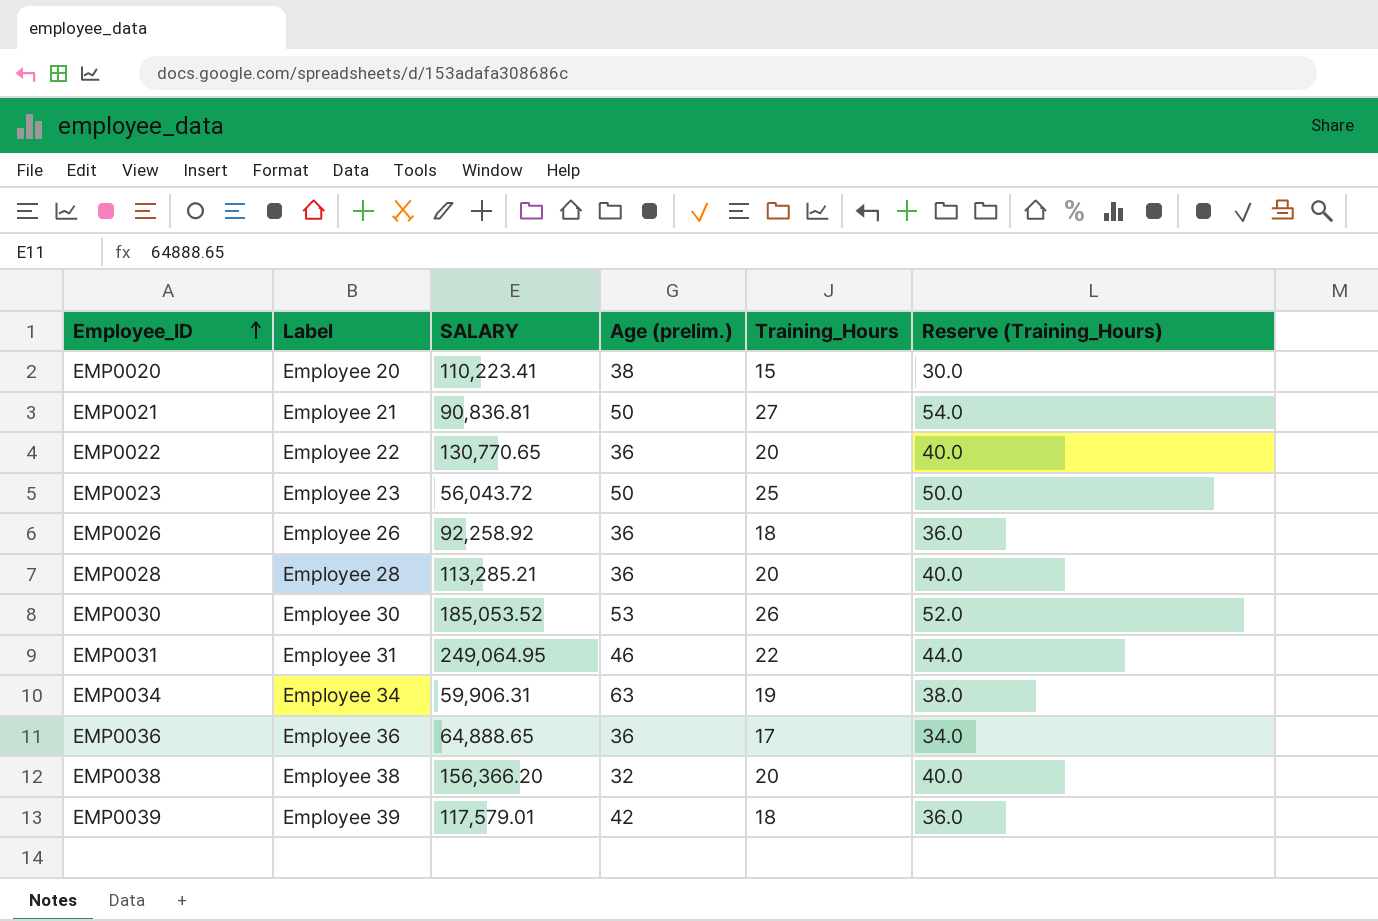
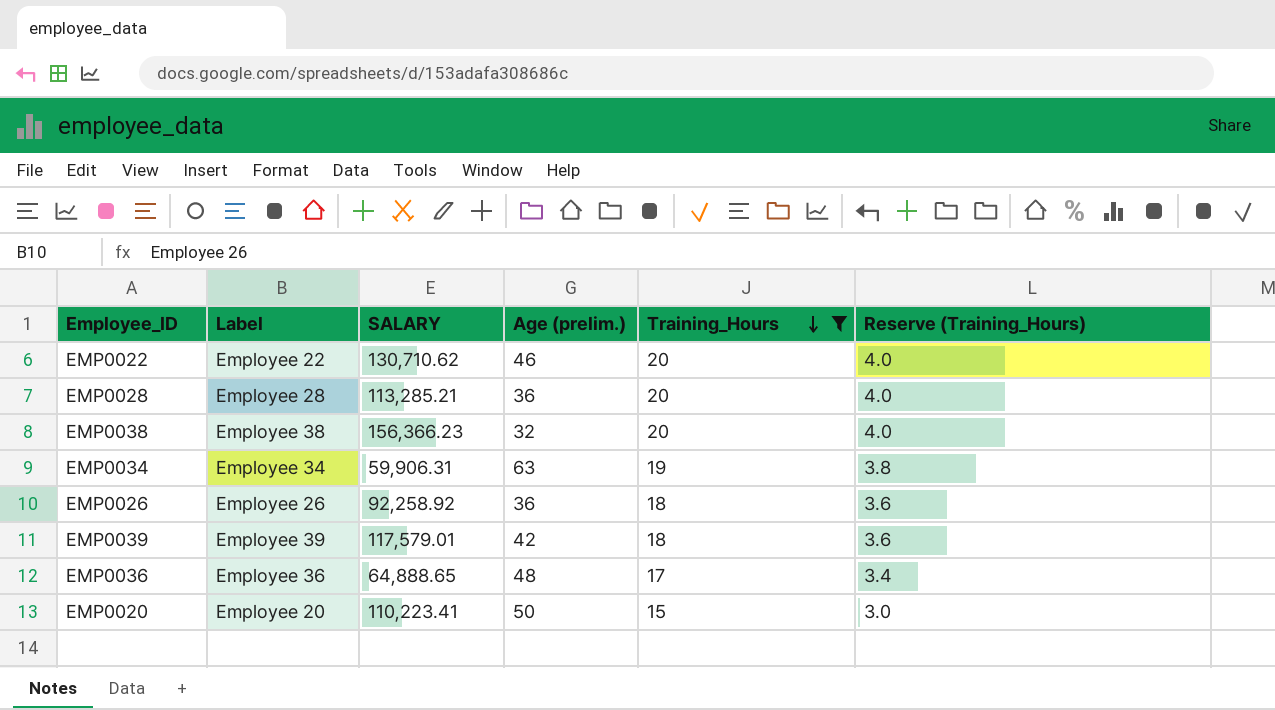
filter: none -> Training_Hours <= 20
row order: Employee_ID ascending -> Training_Hours descending
column Reserve (Training_Hours) | formula: [Training_Hours] * 2 -> [Training_Hours] * 0.2
EMP0022 | SALARY: 130,770.65 -> 130,710.62
EMP0022 | Age (prelim.): 36 -> 46
EMP0038 | SALARY: 156,366.20 -> 156,366.23
EMP0036 | Age (prelim.): 36 -> 48
EMP0020 | Age (prelim.): 38 -> 50

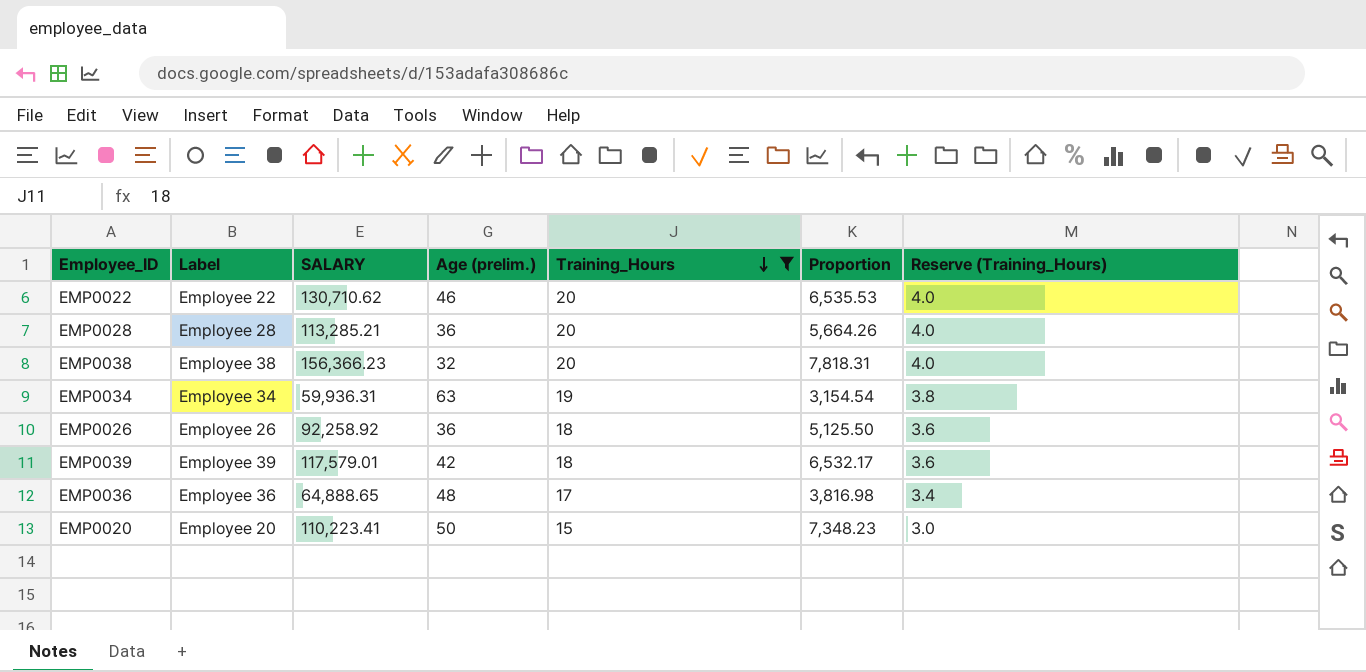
column Proportion | formula: none -> [SALARY] / [Training_Hours]
EMP0034 | SALARY: 59,906.31 -> 59,936.31

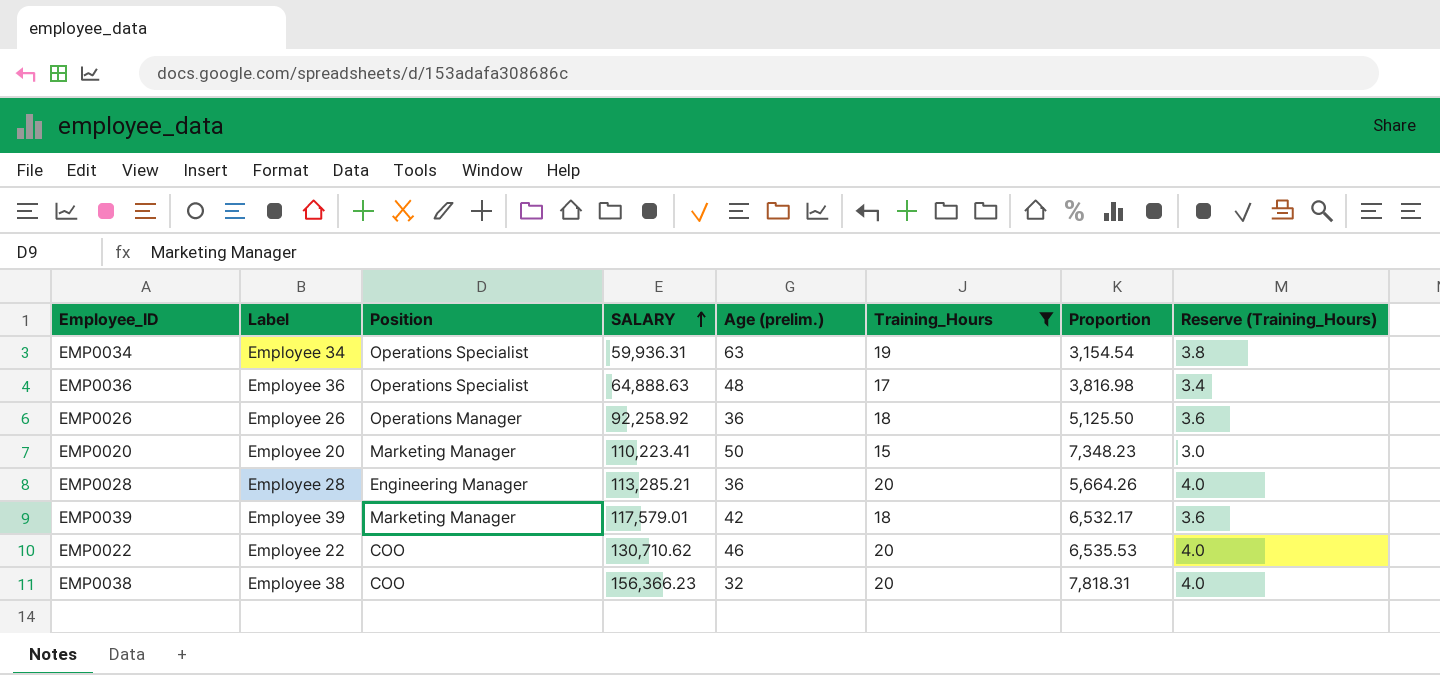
row order: Training_Hours descending -> SALARY ascending
column Position | position: none -> 3
EMP0036 | SALARY: 64,888.65 -> 64,888.63

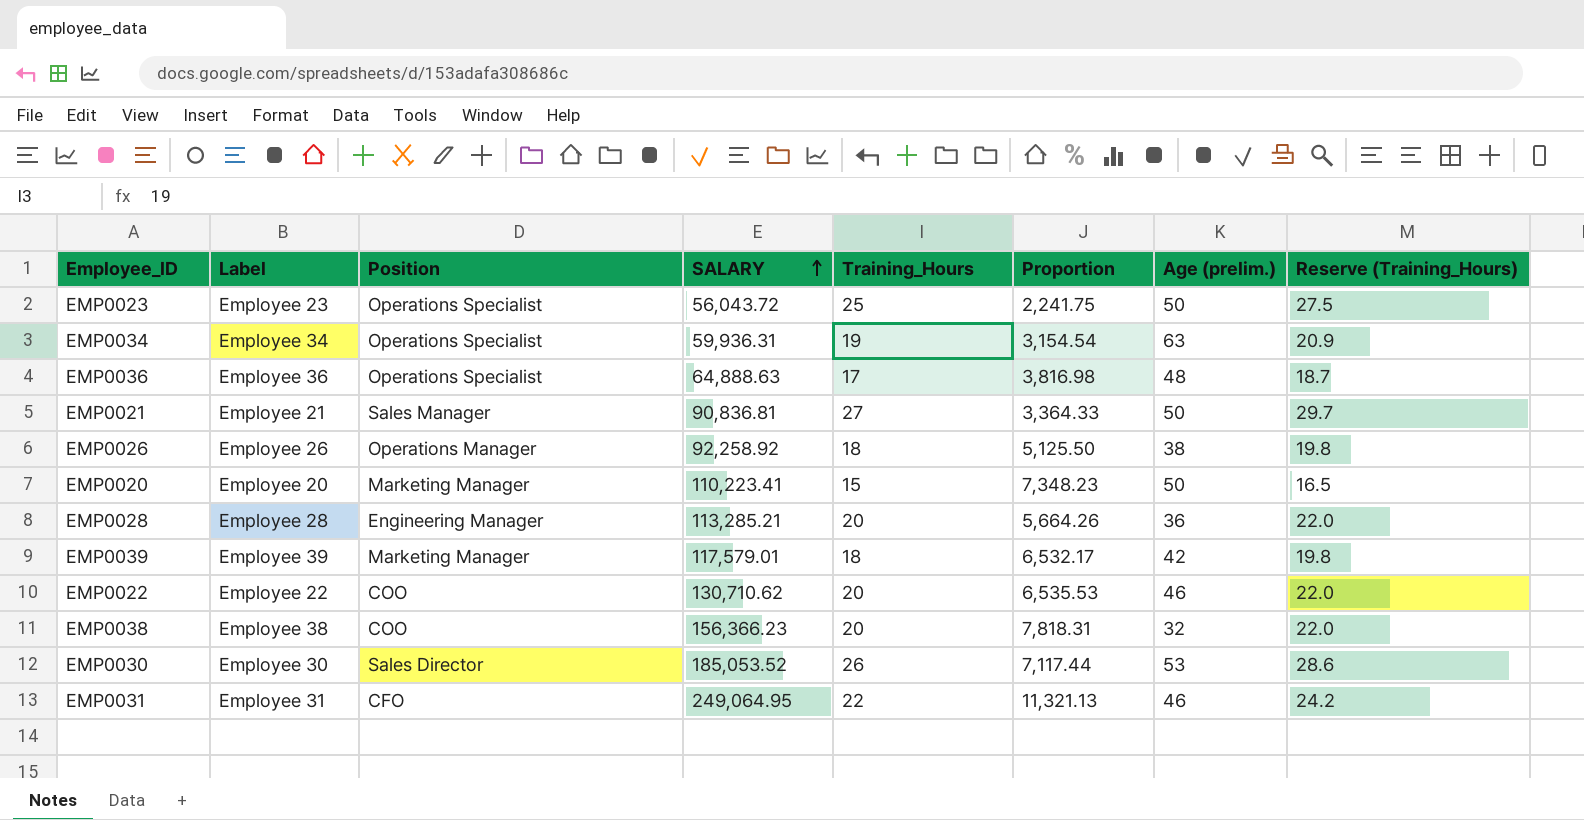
filter: Training_Hours <= 20 -> none
column Age (prelim.) | position: 5 -> 7
column Reserve (Training_Hours) | formula: [Training_Hours] * 0.2 -> [Training_Hours] * 1.1
EMP0026 | Age (prelim.): 36 -> 38

